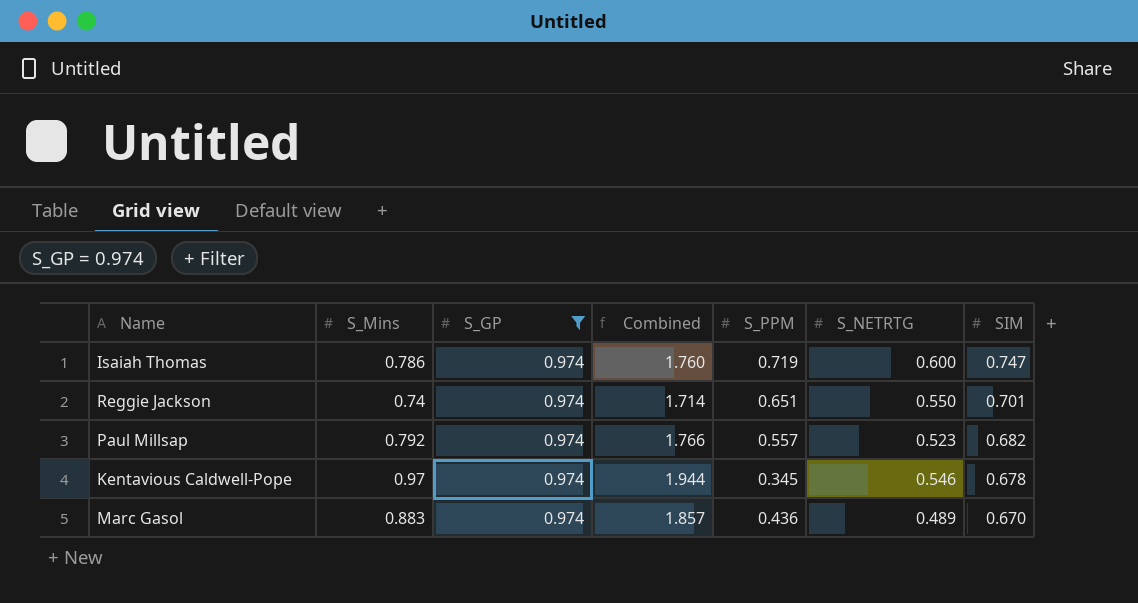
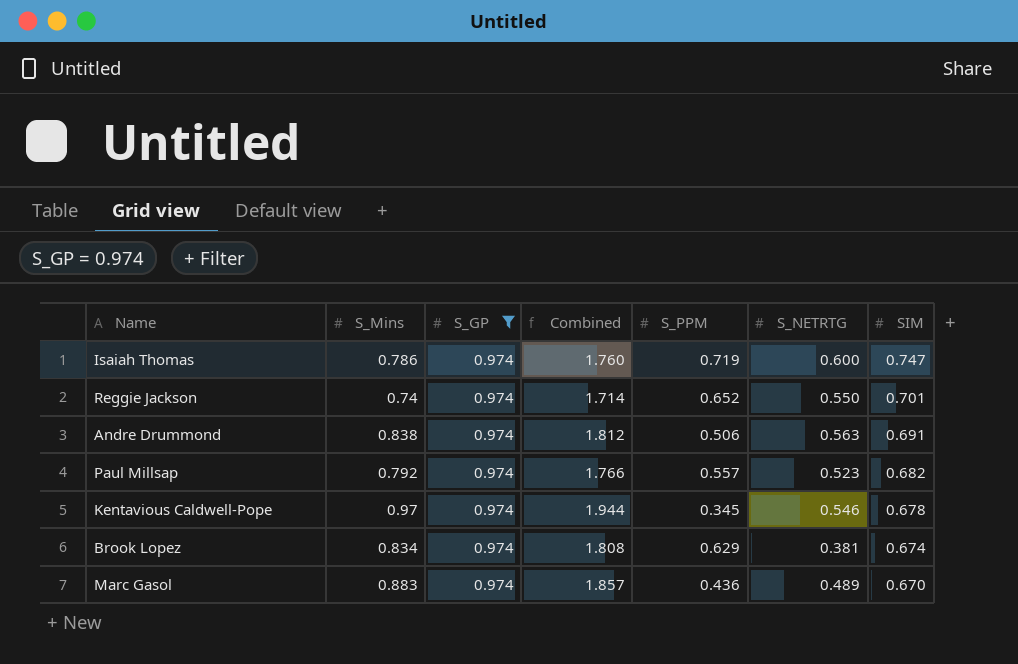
Reggie Jackson | S_PPM: 0.651 -> 0.652
row Andre Drummond: none -> 0.838 | 0.974 | 1.812 | 0.506 | 0.563 | 0.691
row Brook Lopez: none -> 0.834 | 0.974 | 1.808 | 0.629 | 0.381 | 0.674

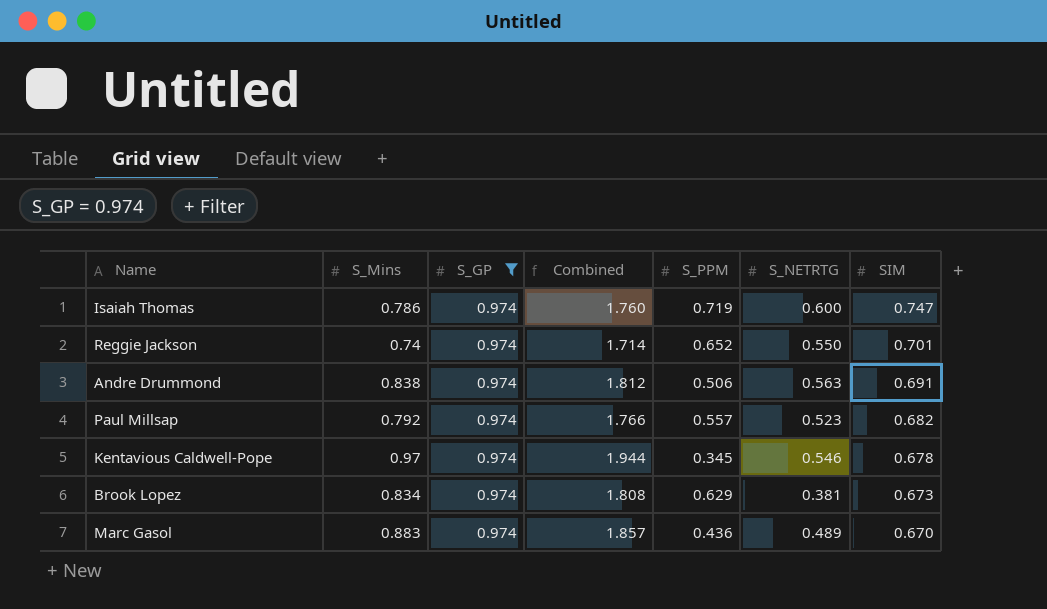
Brook Lopez | SIM: 0.674 -> 0.673

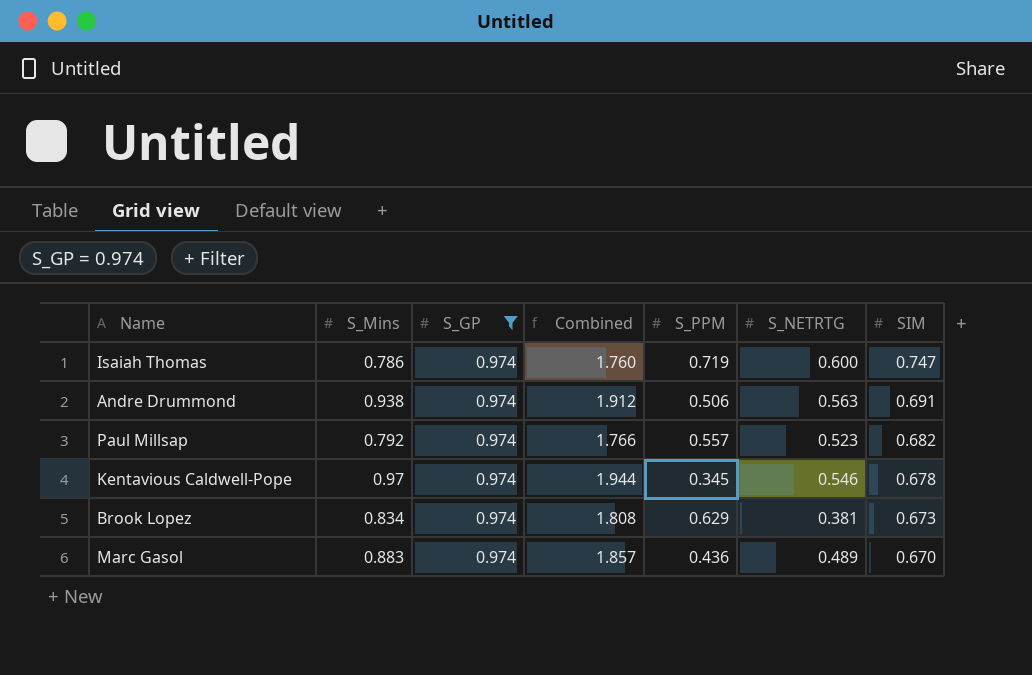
row Reggie Jackson: 0.74 | 0.974 | 1.714 | 0.652 | 0.550 | 0.701 -> none
Andre Drummond | S_Mins: 0.838 -> 0.938
Andre Drummond | Combined: 1.812 -> 1.912

